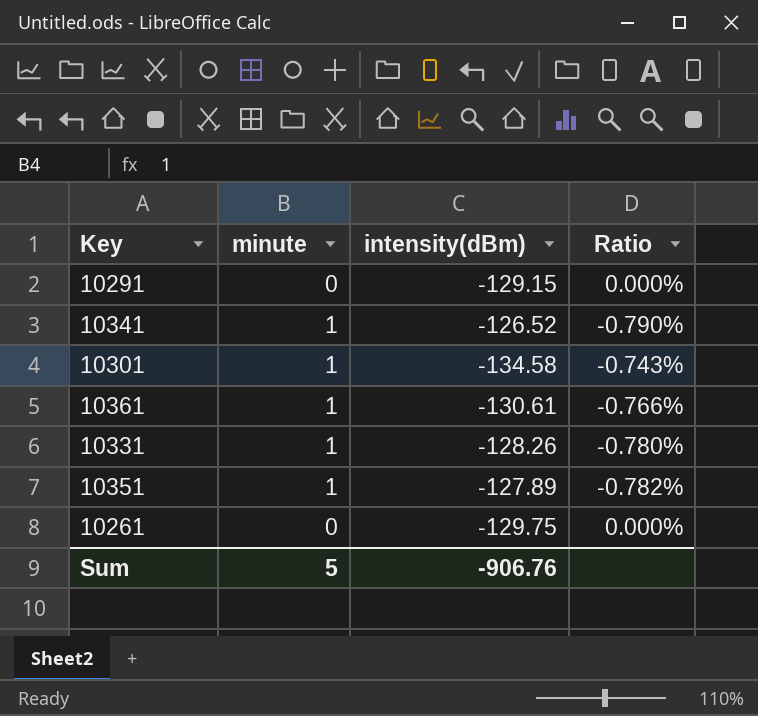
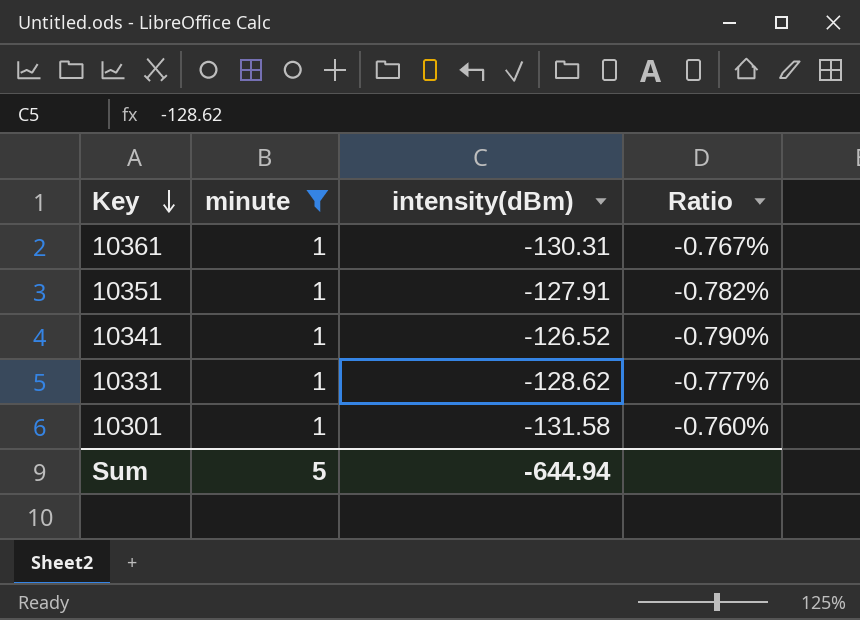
filter: none -> minute = 1
row order: none -> Key descending
10361 | intensity(dBm): -130.61 -> -130.31
10361 | Ratio: -0.766% -> -0.767%
10351 | intensity(dBm): -127.89 -> -127.91
10331 | intensity(dBm): -128.26 -> -128.62
10331 | Ratio: -0.780% -> -0.777%
10301 | intensity(dBm): -134.58 -> -131.58
10301 | Ratio: -0.743% -> -0.760%
Sum | intensity(dBm): -906.76 -> -644.94

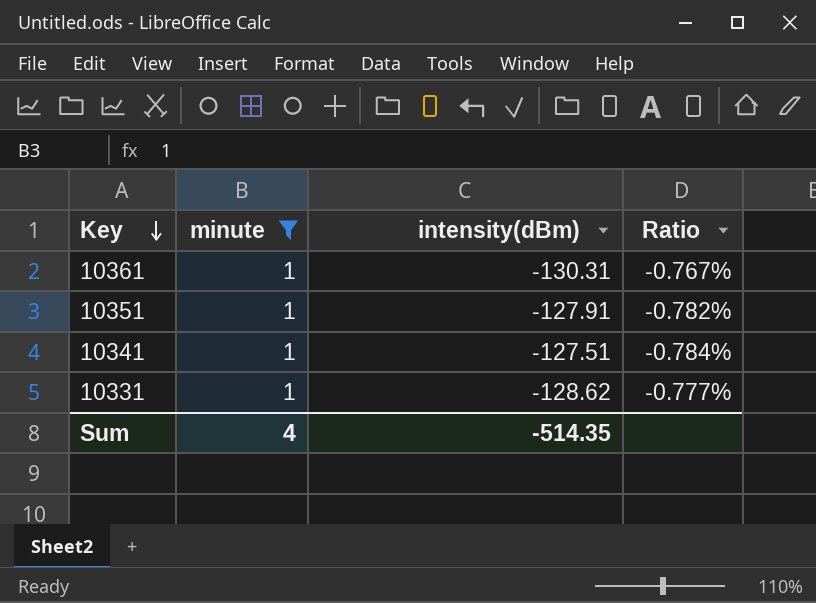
row 10301: 1 | -131.58 | -0.760% -> none
10341 | intensity(dBm): -126.52 -> -127.51
10341 | Ratio: -0.790% -> -0.784%
Sum | minute: 5 -> 4
Sum | intensity(dBm): -644.94 -> -514.35

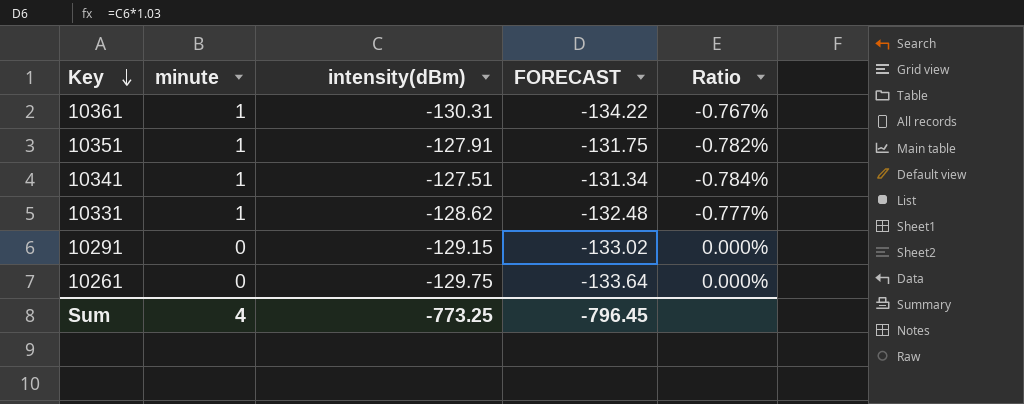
filter: minute = 1 -> none
column FORECAST | formula: none -> [intensity(dBm)] * 1.03
Sum | intensity(dBm): -514.35 -> -773.25

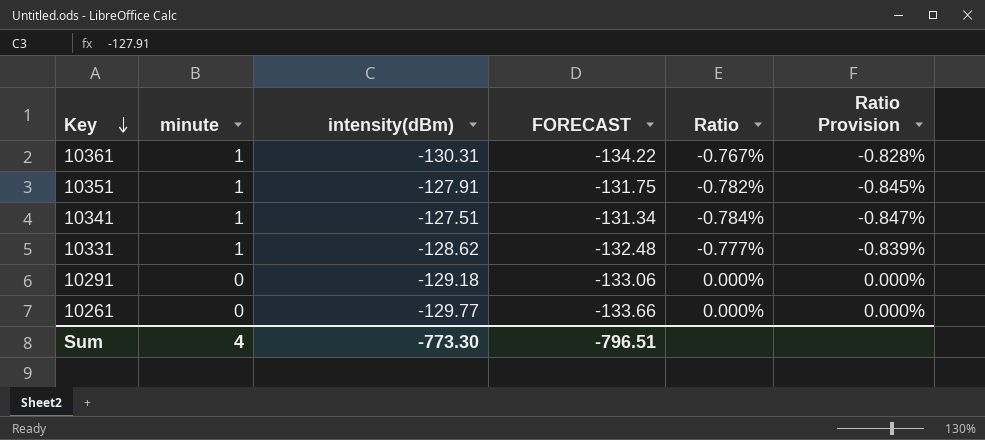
column Ratio Provision | formula: none -> [Ratio] * 1.08
10291 | intensity(dBm): -129.15 -> -129.18
10291 | FORECAST: -133.02 -> -133.06
10261 | intensity(dBm): -129.75 -> -129.77
10261 | FORECAST: -133.64 -> -133.66
Sum | intensity(dBm): -773.25 -> -773.30
Sum | FORECAST: -796.45 -> -796.51

